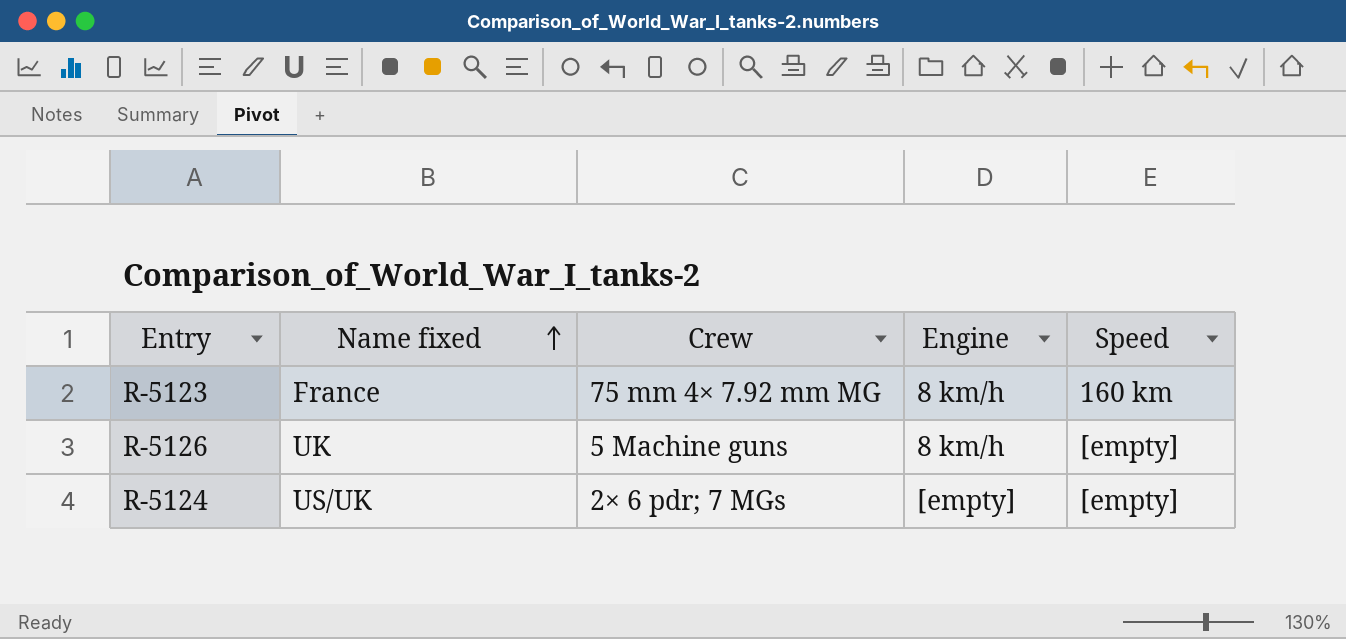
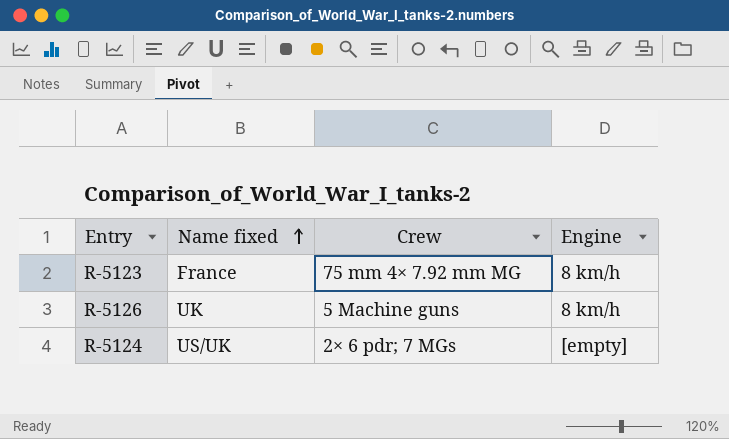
column Speed | position: 5 -> none

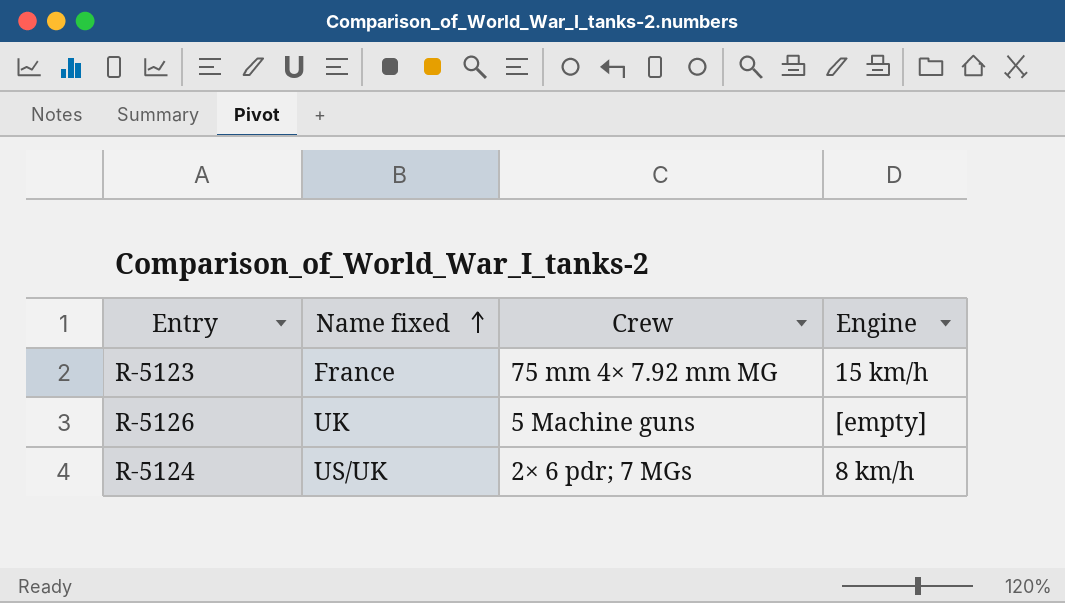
R-5123 | Engine: 8 km/h -> 15 km/h
R-5126 | Engine: 8 km/h -> [empty]
R-5124 | Engine: [empty] -> 8 km/h

